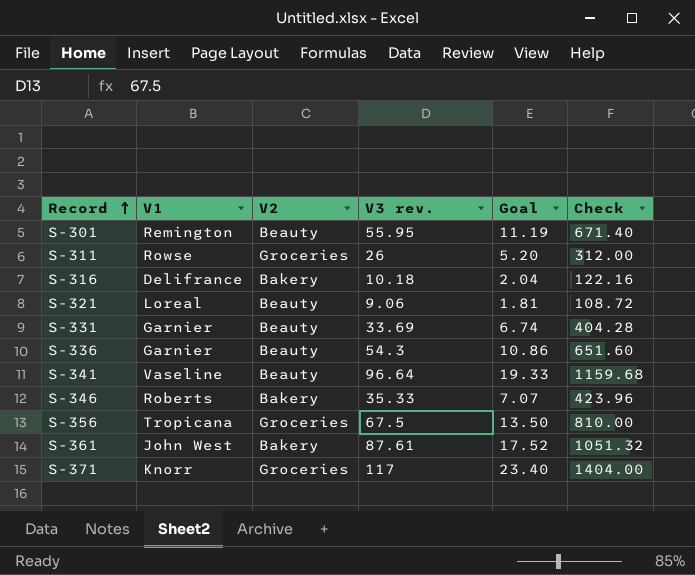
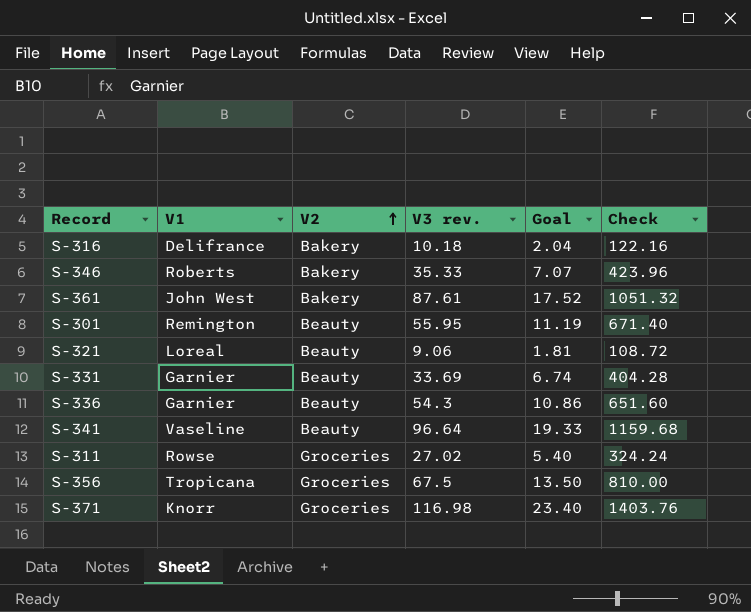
row order: Record ascending -> V2 ascending
S-311 | V3 rev.: 26 -> 27.02
S-311 | Goal: 5.20 -> 5.40
S-311 | Check: 312.00 -> 324.24
S-371 | V3 rev.: 117 -> 116.98
S-371 | Check: 1404.00 -> 1403.76

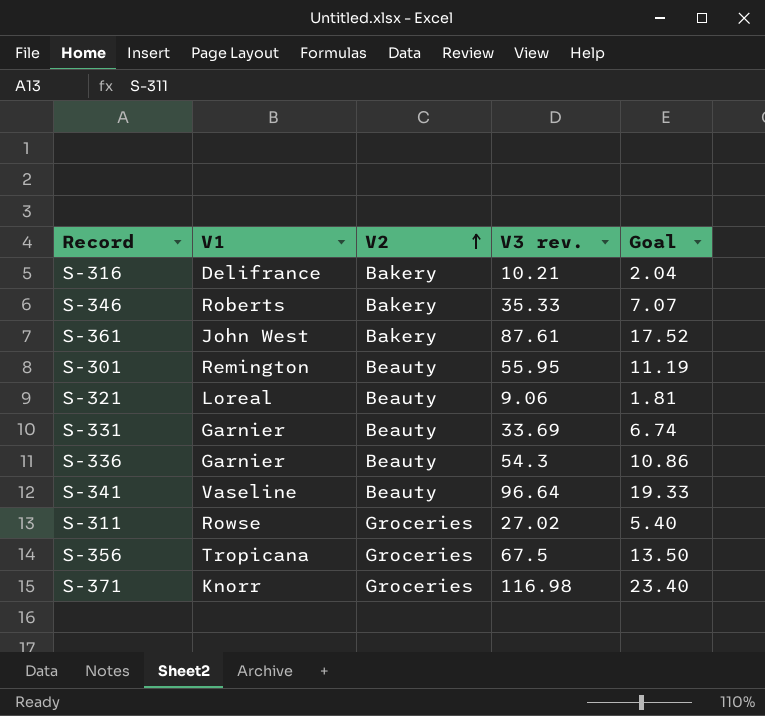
column Check | formula: [V3 rev.] * 12 -> none
S-316 | V3 rev.: 10.18 -> 10.21

